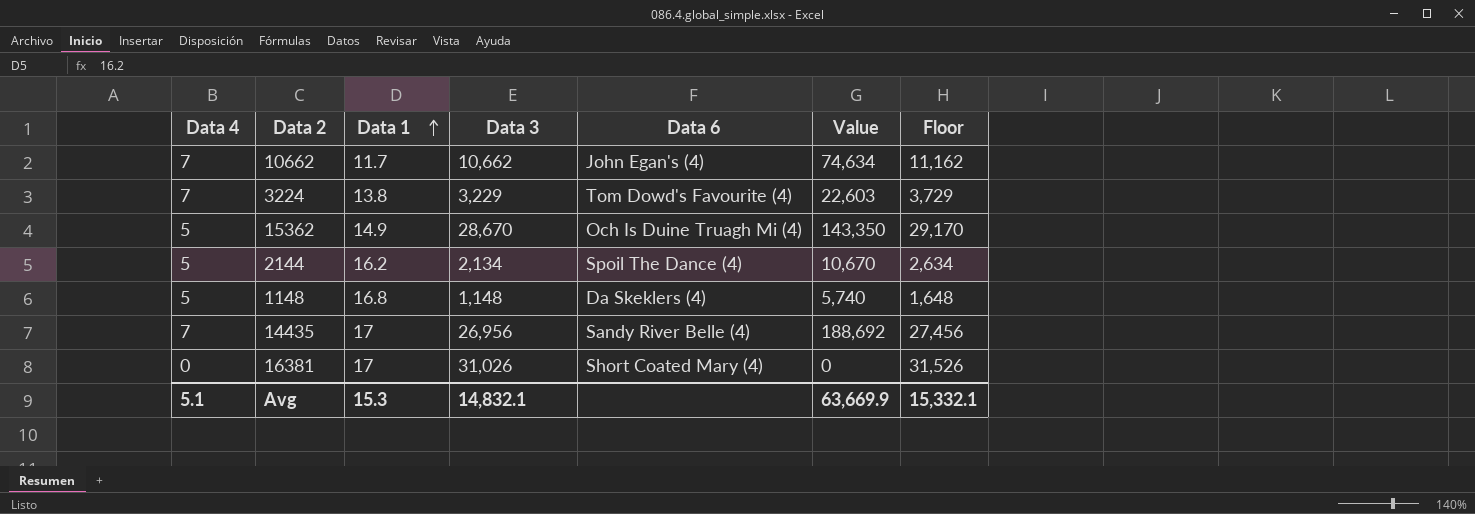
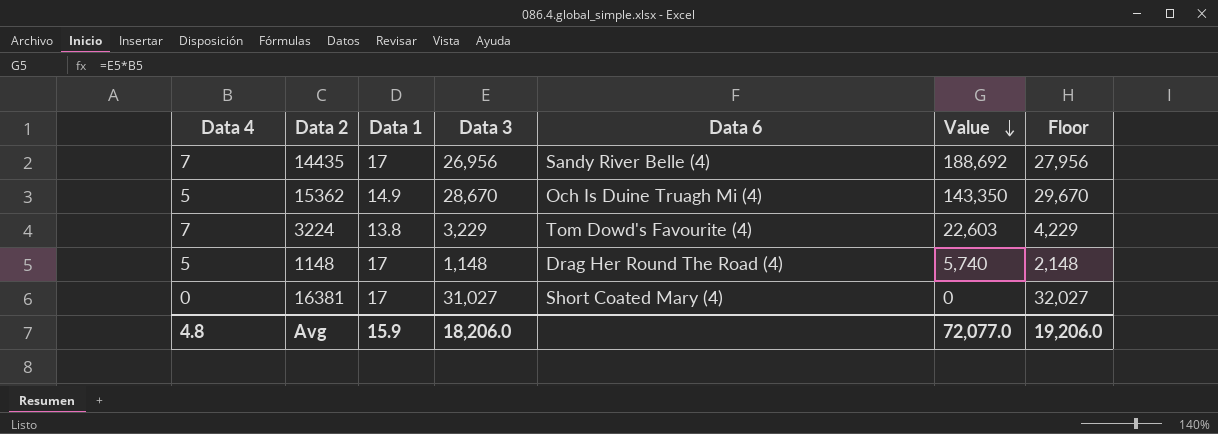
row order: Data 1 ascending -> Value descending
column Floor | formula: [Data 3] + 500 -> [Data 3] + 1000
row 10662: 7 | 11.7 | 10,662 | John Egan's (4) | 74,634 | 11,162 -> none
row 2144: 5 | 16.2 | 2,134 | Spoil The Dance (4) | 10,670 | 2,634 -> none
1148 | Data 1: 16.8 -> 17
1148 | Data 6: Da Skeklers (4) -> Drag Her Round The Road (4)
16381 | Data 3: 31,026 -> 31,027
Avg | Data 4: 5.1 -> 4.8
Avg | Data 1: 15.3 -> 15.9
Avg | Data 3: 14,832.1 -> 18,206.0
Avg | Value: 63,669.9 -> 72,077.0
Avg | Floor: 15,332.1 -> 19,206.0

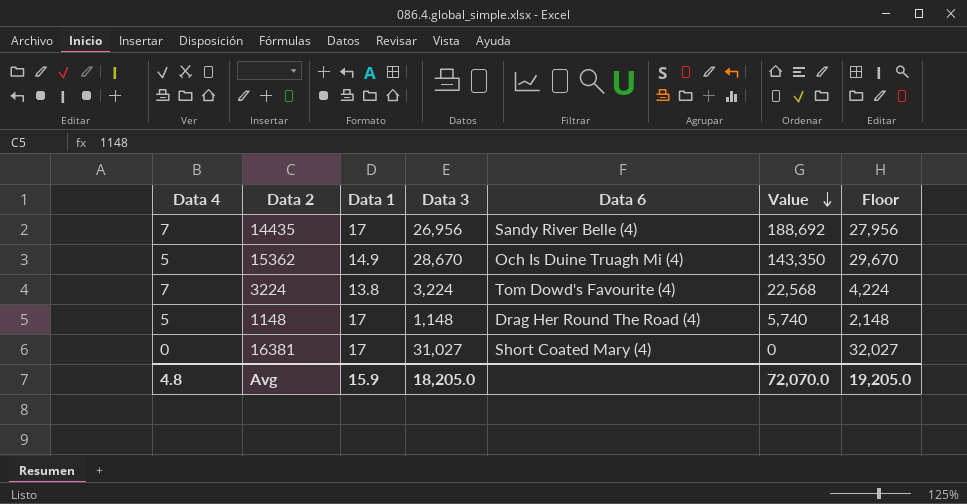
3224 | Data 3: 3,229 -> 3,224
3224 | Value: 22,603 -> 22,568
3224 | Floor: 4,229 -> 4,224
Avg | Data 3: 18,206.0 -> 18,205.0
Avg | Value: 72,077.0 -> 72,070.0
Avg | Floor: 19,206.0 -> 19,205.0

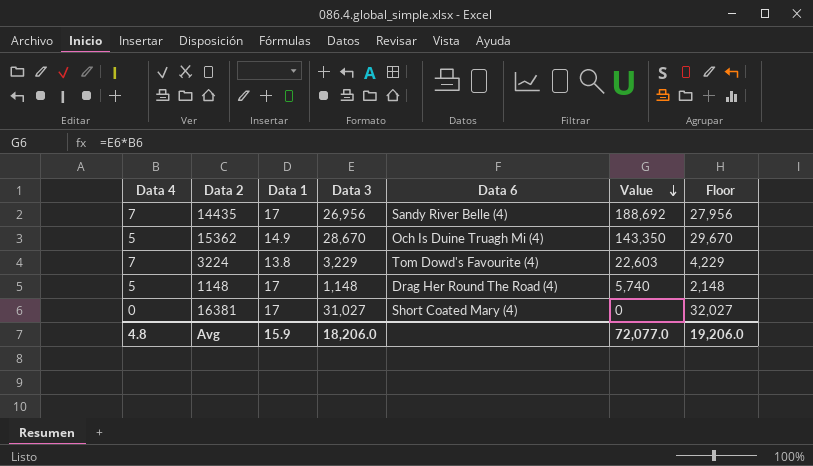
3224 | Data 3: 3,224 -> 3,229
3224 | Value: 22,568 -> 22,603
3224 | Floor: 4,224 -> 4,229
Avg | Data 3: 18,205.0 -> 18,206.0
Avg | Value: 72,070.0 -> 72,077.0
Avg | Floor: 19,205.0 -> 19,206.0

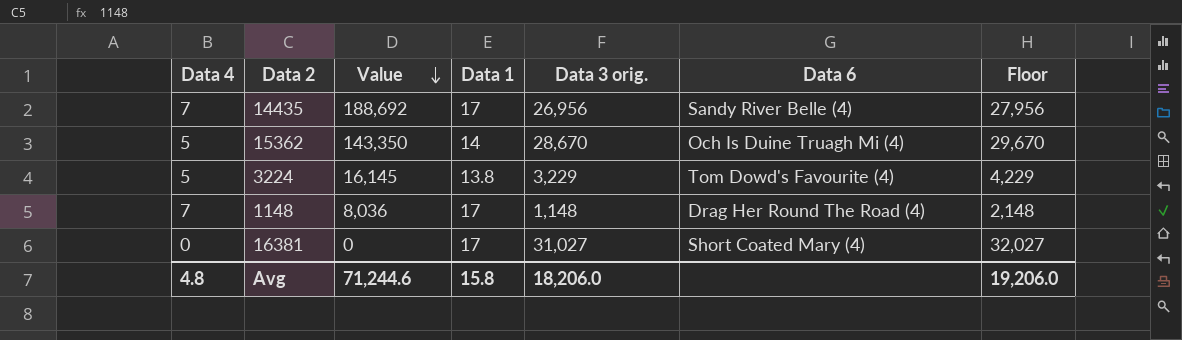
column Value | position: 6 -> 3
column name: Data 3 -> Data 3 orig.
15362 | Data 1: 14.9 -> 14
3224 | Data 4: 7 -> 5
3224 | Value: 22,603 -> 16,145
1148 | Data 4: 5 -> 7
1148 | Value: 5,740 -> 8,036
Avg | Value: 72,077.0 -> 71,244.6
Avg | Data 1: 15.9 -> 15.8

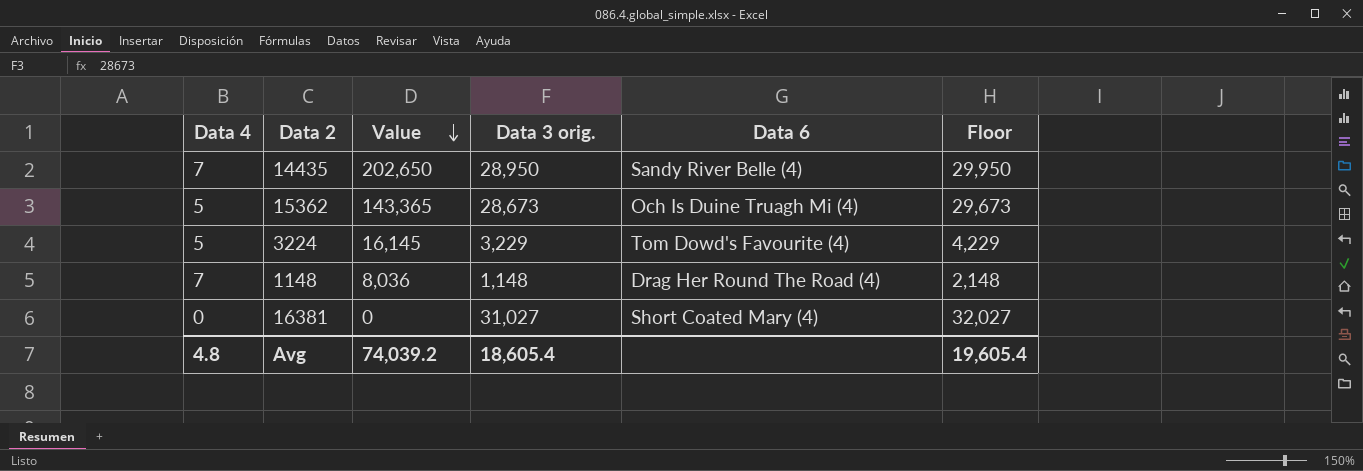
column Data 1 | position: 4 -> none
14435 | Value: 188,692 -> 202,650
14435 | Data 3 orig.: 26,956 -> 28,950
14435 | Floor: 27,956 -> 29,950
15362 | Value: 143,350 -> 143,365
15362 | Data 3 orig.: 28,670 -> 28,673
15362 | Floor: 29,670 -> 29,673
Avg | Value: 71,244.6 -> 74,039.2
Avg | Data 3 orig.: 18,206.0 -> 18,605.4
Avg | Floor: 19,206.0 -> 19,605.4

